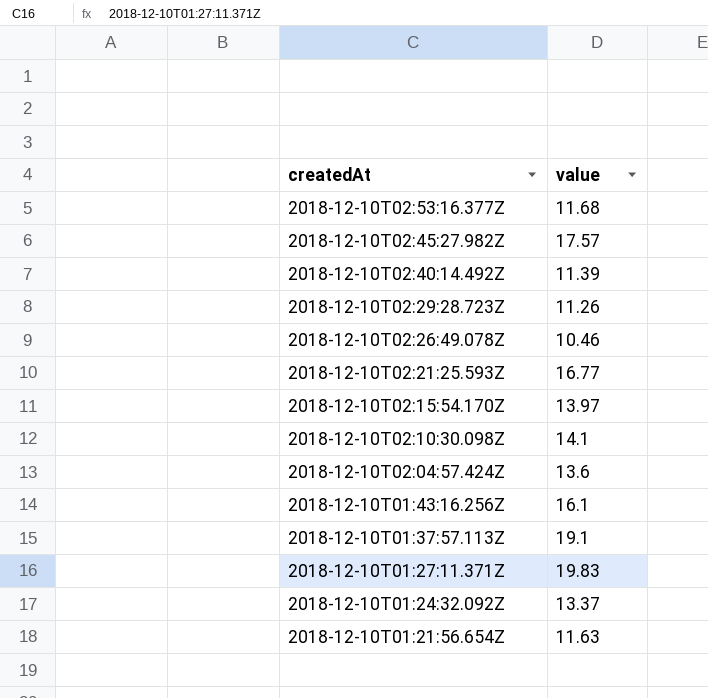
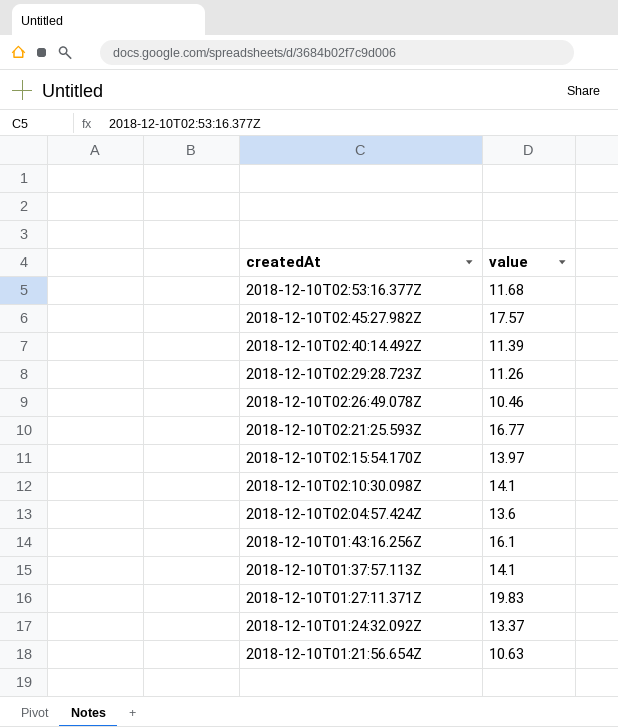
2018-12-10T01:37:57.113Z | value: 19.1 -> 14.1
2018-12-10T01:21:56.654Z | value: 11.63 -> 10.63

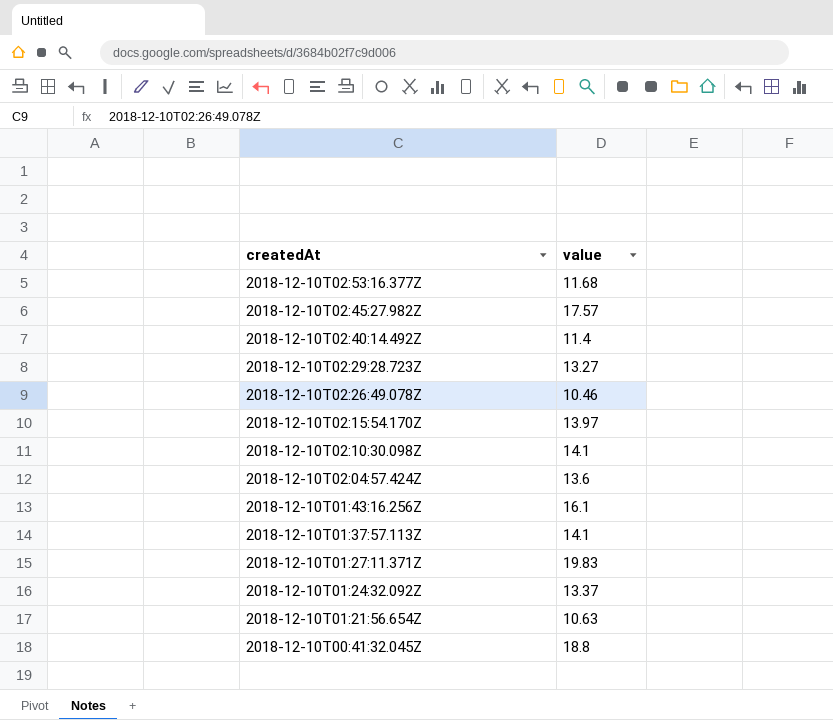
row 2018-12-10T02:21:25.593Z: 16.77 -> none
2018-12-10T02:40:14.492Z | value: 11.39 -> 11.4
2018-12-10T02:29:28.723Z | value: 11.26 -> 13.27
row 2018-12-10T00:41:32.045Z: none -> 18.8

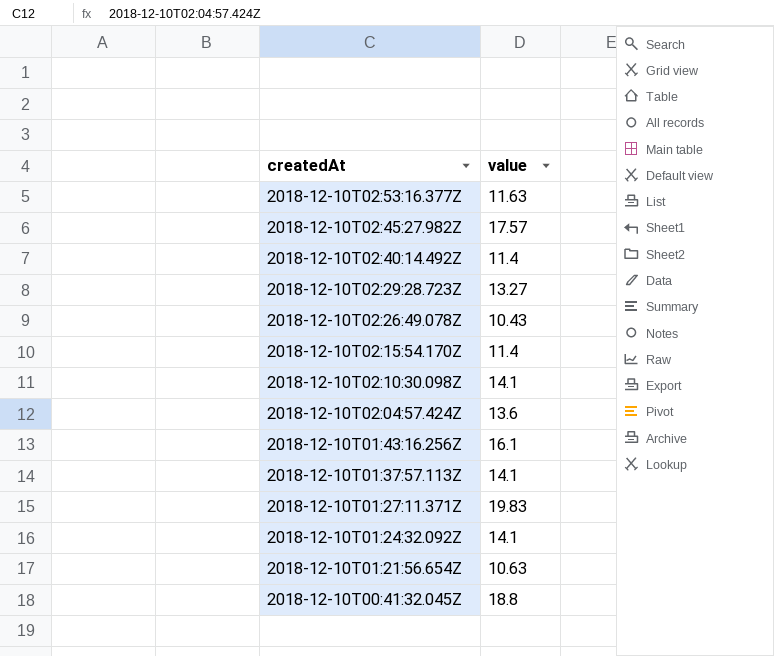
2018-12-10T02:53:16.377Z | value: 11.68 -> 11.63
2018-12-10T02:26:49.078Z | value: 10.46 -> 10.43
2018-12-10T02:15:54.170Z | value: 13.97 -> 11.4
2018-12-10T01:24:32.092Z | value: 13.37 -> 14.1

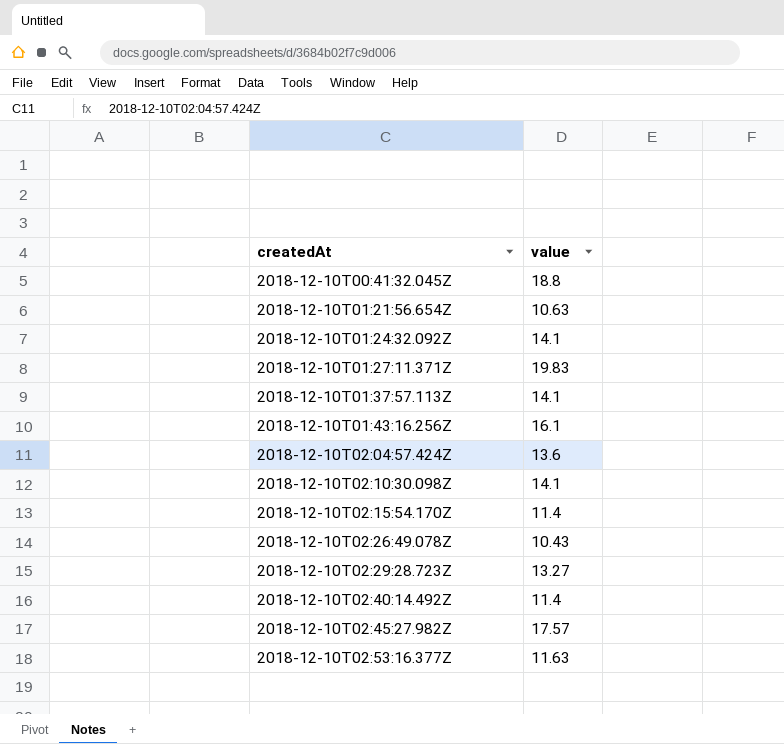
row order: createdAt descending -> createdAt ascending

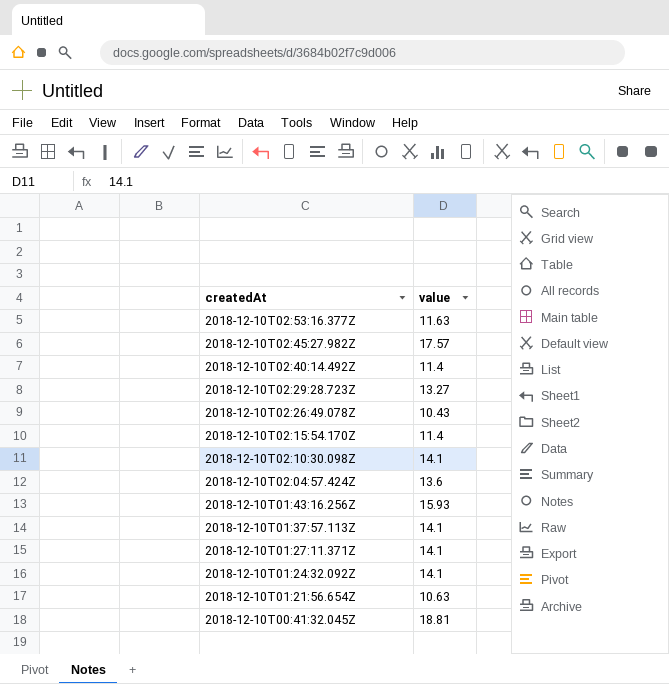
row order: createdAt ascending -> createdAt descending
2018-12-10T01:43:16.256Z | value: 16.1 -> 15.93
2018-12-10T01:27:11.371Z | value: 19.83 -> 14.1
2018-12-10T00:41:32.045Z | value: 18.8 -> 18.81

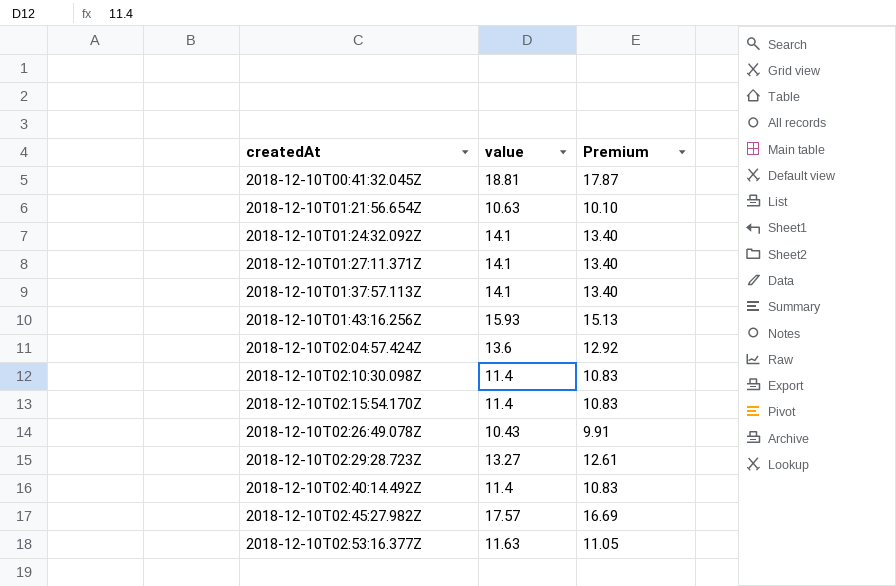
row order: createdAt descending -> createdAt ascending
column Premium | formula: none -> [value] * 0.95
2018-12-10T02:10:30.098Z | value: 14.1 -> 11.4

